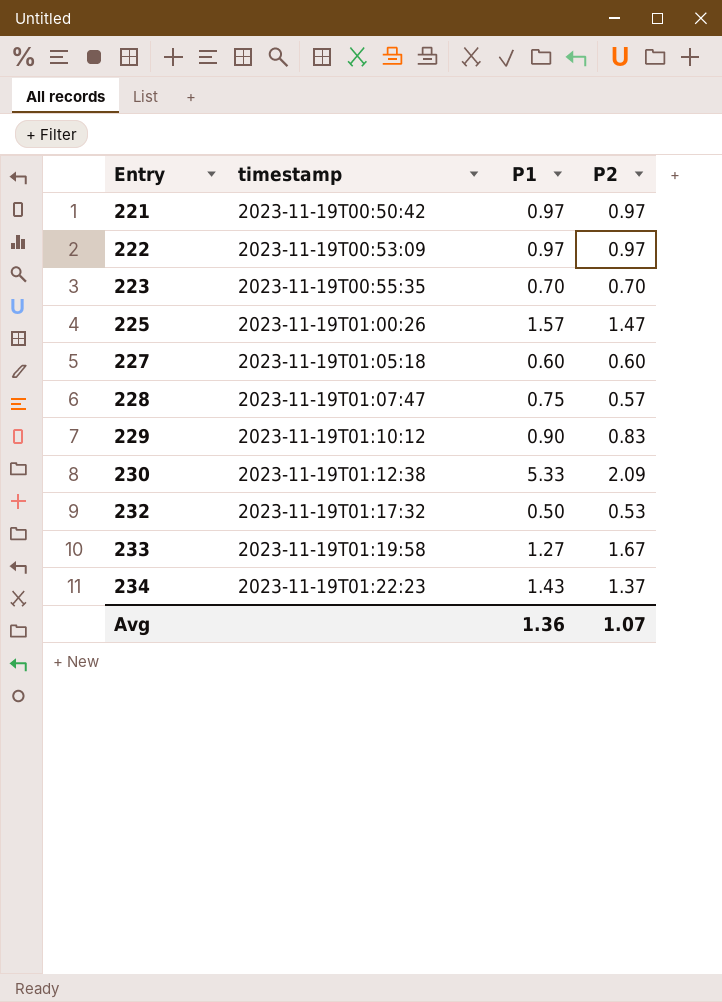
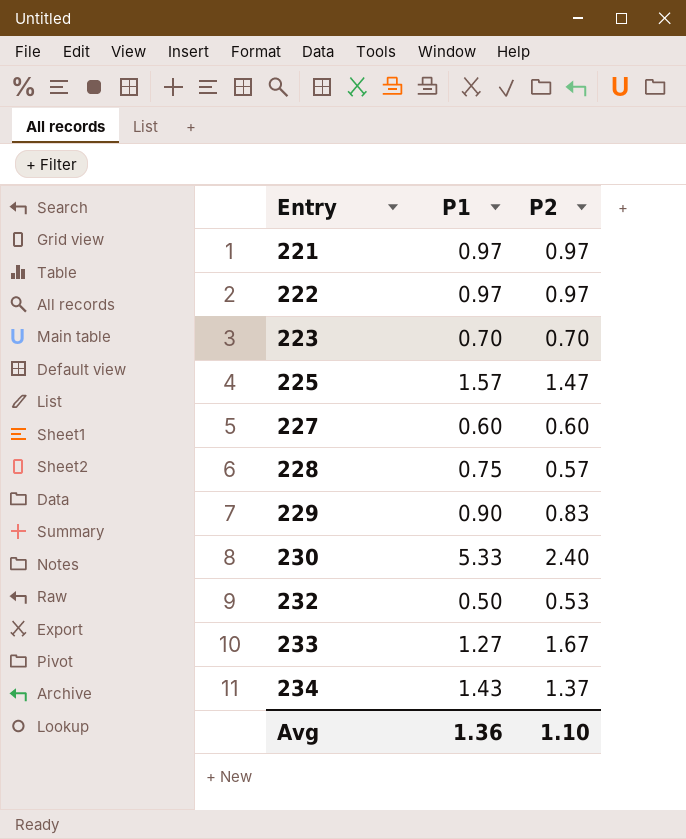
column timestamp | position: 2 -> none
230 | P2: 2.09 -> 2.40
Avg | P2: 1.07 -> 1.10

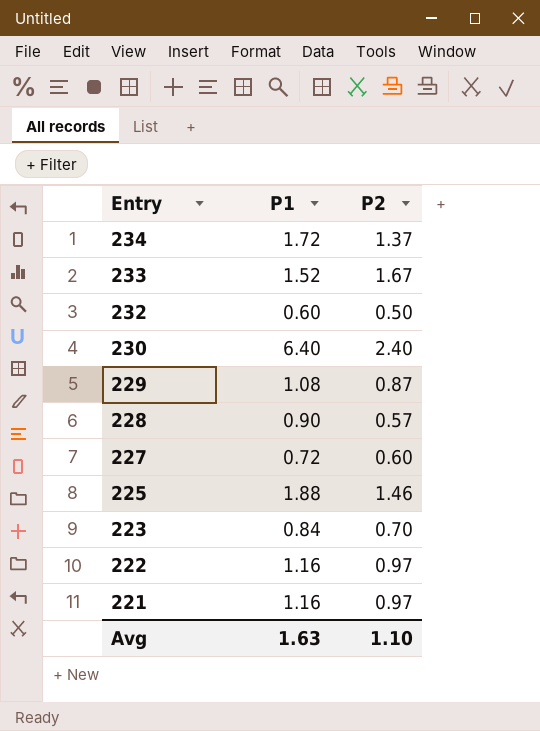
row order: Entry ascending -> Entry descending
234 | P1: 1.43 -> 1.72
233 | P1: 1.27 -> 1.52
232 | P1: 0.50 -> 0.60
232 | P2: 0.53 -> 0.50
230 | P1: 5.33 -> 6.40
229 | P1: 0.90 -> 1.08
229 | P2: 0.83 -> 0.87
228 | P1: 0.75 -> 0.90
227 | P1: 0.60 -> 0.72
225 | P1: 1.57 -> 1.88
225 | P2: 1.47 -> 1.46
223 | P1: 0.70 -> 0.84
222 | P1: 0.97 -> 1.16
221 | P1: 0.97 -> 1.16
Avg | P1: 1.36 -> 1.63

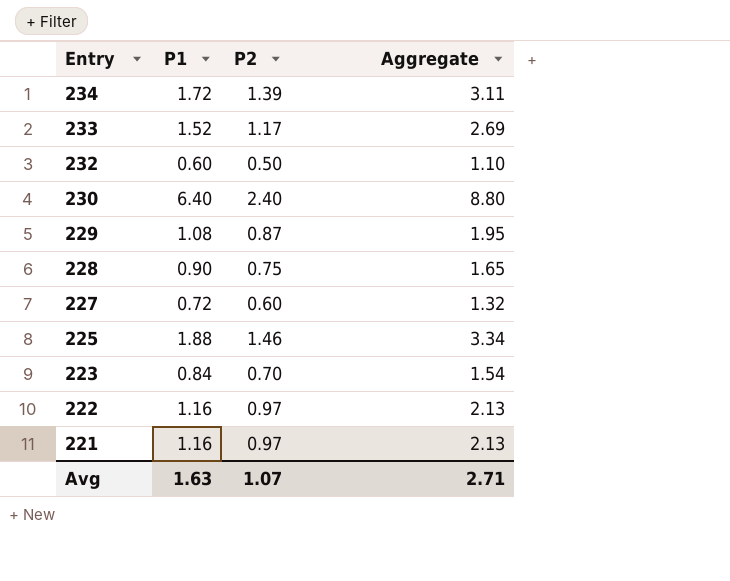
column Aggregate | formula: none -> [P1] + [P2]
234 | P2: 1.37 -> 1.39
233 | P2: 1.67 -> 1.17
228 | P2: 0.57 -> 0.75
Avg | P2: 1.10 -> 1.07

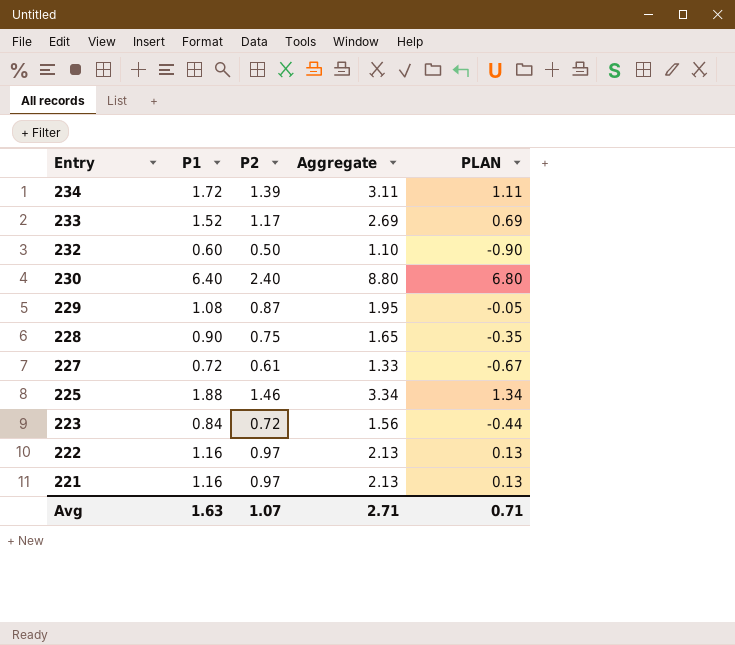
column PLAN | formula: none -> [Aggregate] - 2
227 | P2: 0.60 -> 0.61
227 | Aggregate: 1.32 -> 1.33
223 | P2: 0.70 -> 0.72
223 | Aggregate: 1.54 -> 1.56

